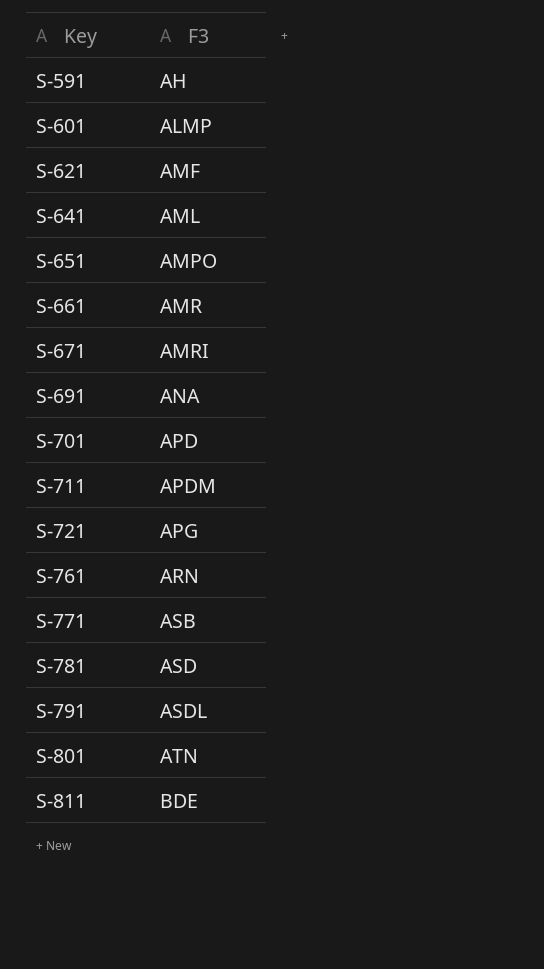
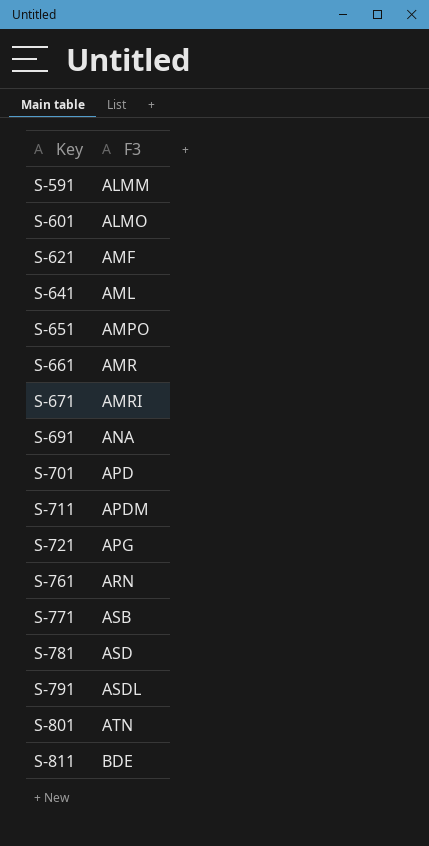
S-591 | F3: AH -> ALMM
S-601 | F3: ALMP -> ALMO

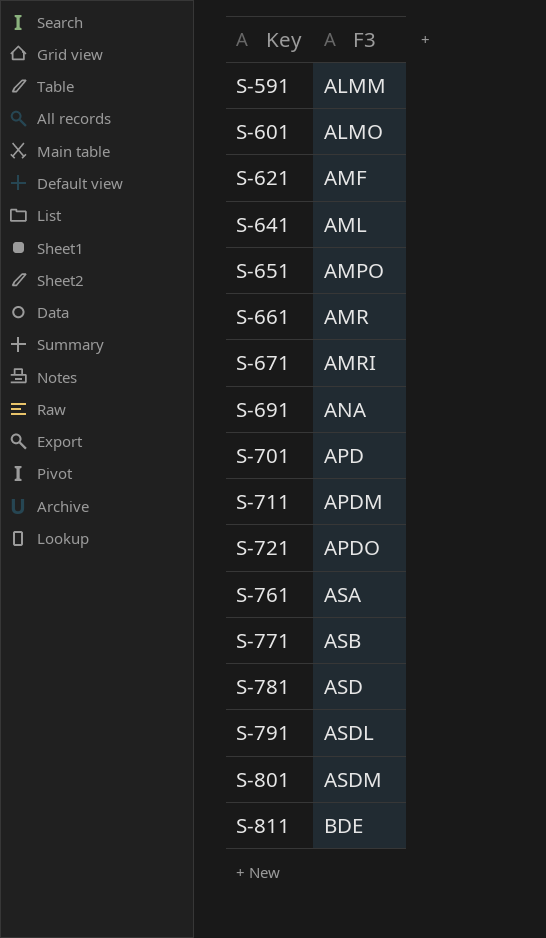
S-721 | F3: APG -> APDO
S-761 | F3: ARN -> ASA
S-801 | F3: ATN -> ASDM

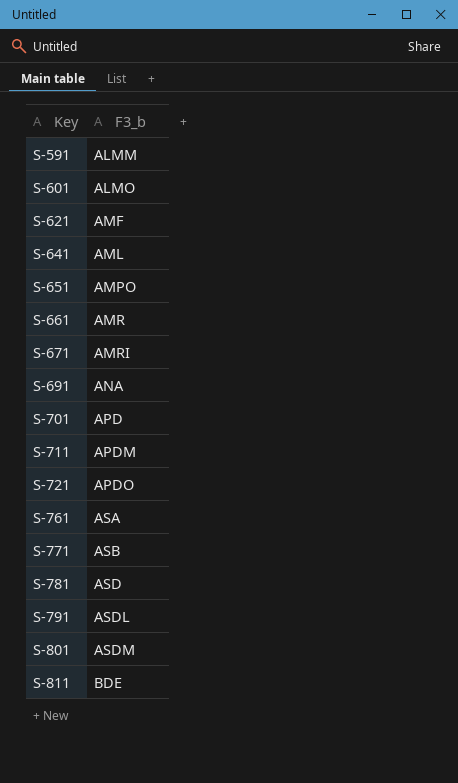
column name: F3 -> F3_b

